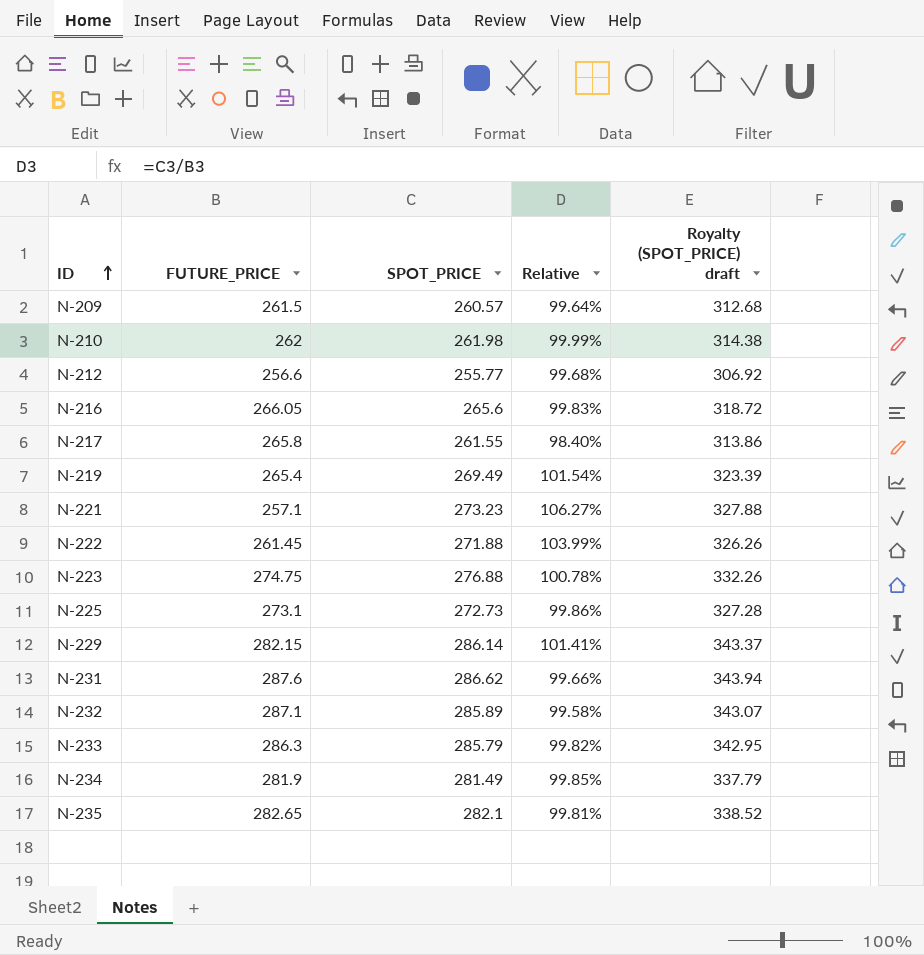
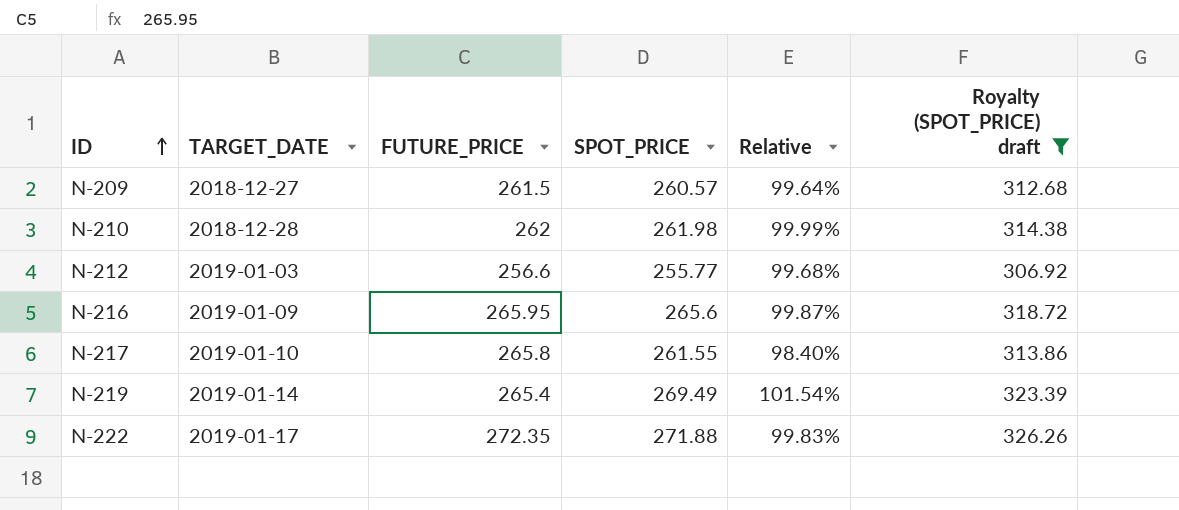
filter: none -> Royalty (SPOT_PRICE) draft <= 326.26
column TARGET_DATE | position: none -> 2
N-216 | FUTURE_PRICE: 266.05 -> 265.95
N-216 | Relative: 99.83% -> 99.87%
N-222 | FUTURE_PRICE: 261.45 -> 272.35
N-222 | Relative: 103.99% -> 99.83%

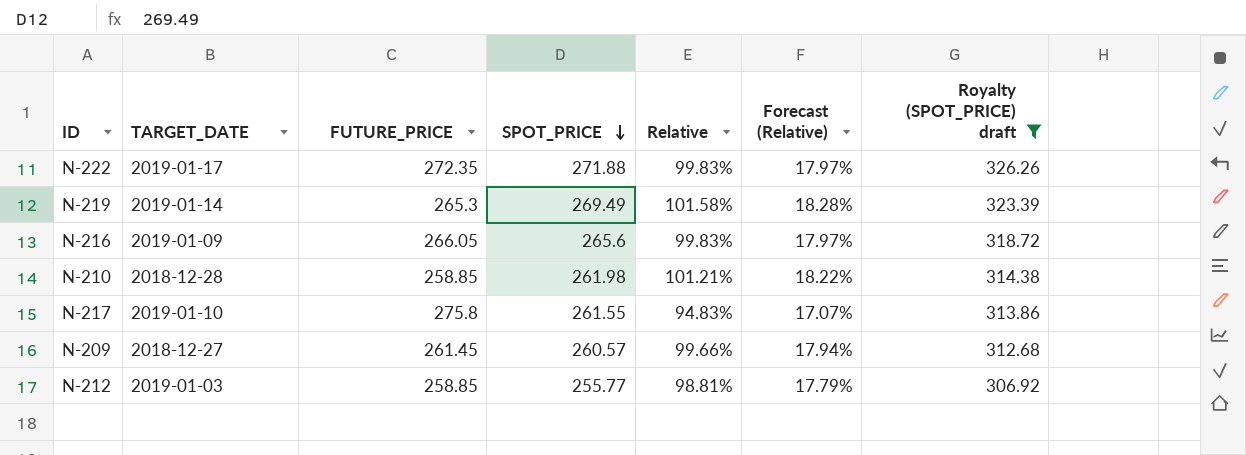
row order: ID ascending -> SPOT_PRICE descending
column Forecast (Relative) | formula: none -> [Relative] * 0.18
N-219 | FUTURE_PRICE: 265.4 -> 265.3
N-219 | Relative: 101.54% -> 101.58%
N-216 | FUTURE_PRICE: 265.95 -> 266.05
N-216 | Relative: 99.87% -> 99.83%
N-210 | FUTURE_PRICE: 262 -> 258.85
N-210 | Relative: 99.99% -> 101.21%
N-217 | FUTURE_PRICE: 265.8 -> 275.8
N-217 | Relative: 98.40% -> 94.83%
N-209 | FUTURE_PRICE: 261.5 -> 261.45
N-209 | Relative: 99.64% -> 99.66%
N-212 | FUTURE_PRICE: 256.6 -> 258.85
N-212 | Relative: 99.68% -> 98.81%

